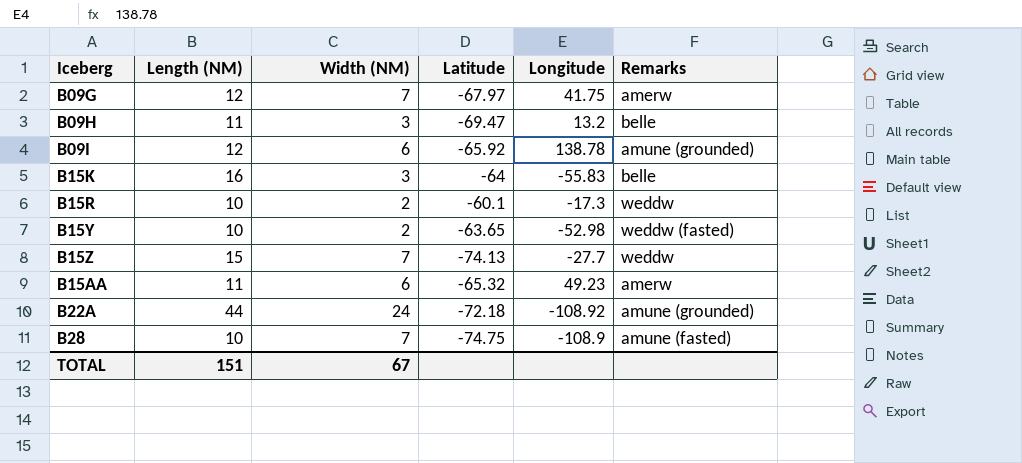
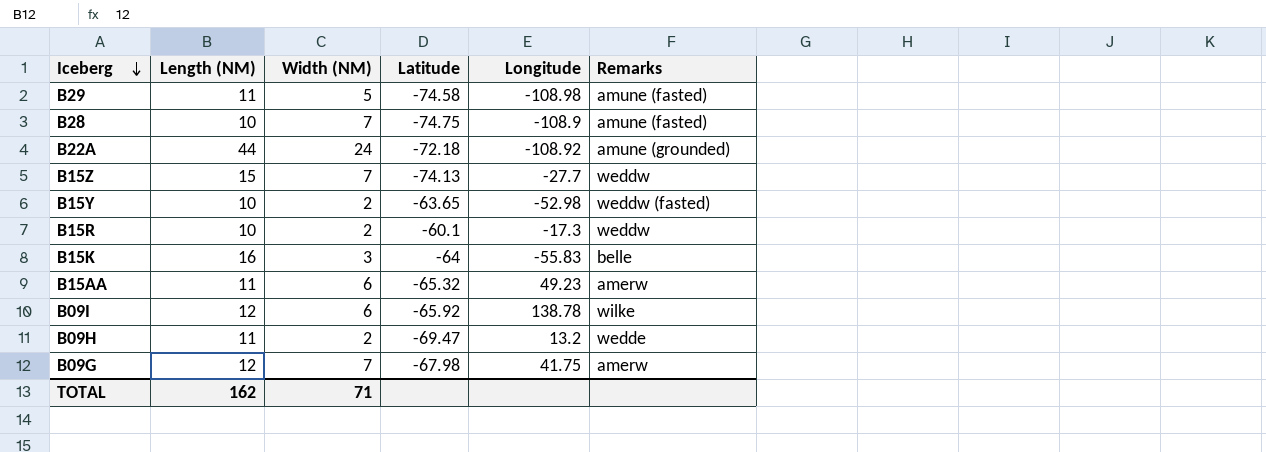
row order: none -> Iceberg descending
row B29: none -> 11 | 5 | -74.58 | -108.98 | amune (fasted)
B09I | Remarks: amune (grounded) -> wilke
B09H | Width (NM): 3 -> 2
B09H | Remarks: belle -> wedde
B09G | Latitude: -67.97 -> -67.98
TOTAL | Length (NM): 151 -> 162
TOTAL | Width (NM): 67 -> 71

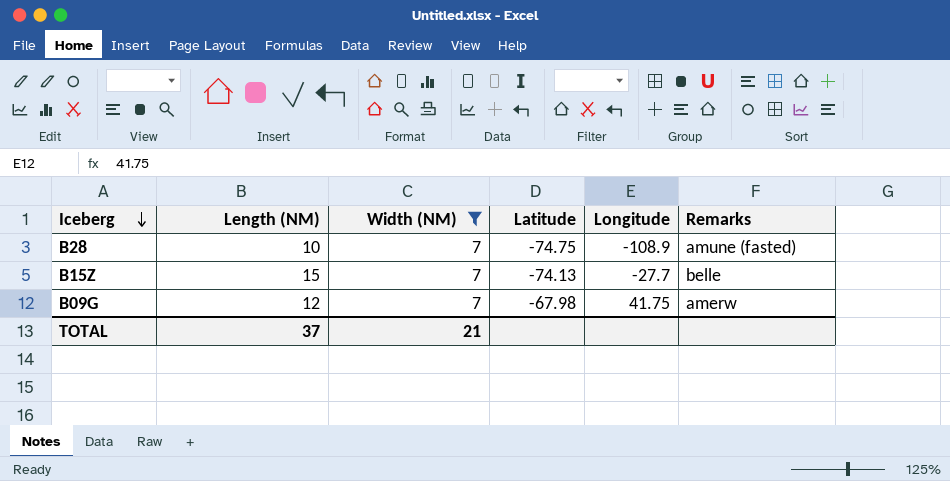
filter: none -> Width (NM) = 7
B15Z | Remarks: weddw -> belle
TOTAL | Length (NM): 162 -> 37
TOTAL | Width (NM): 71 -> 21

